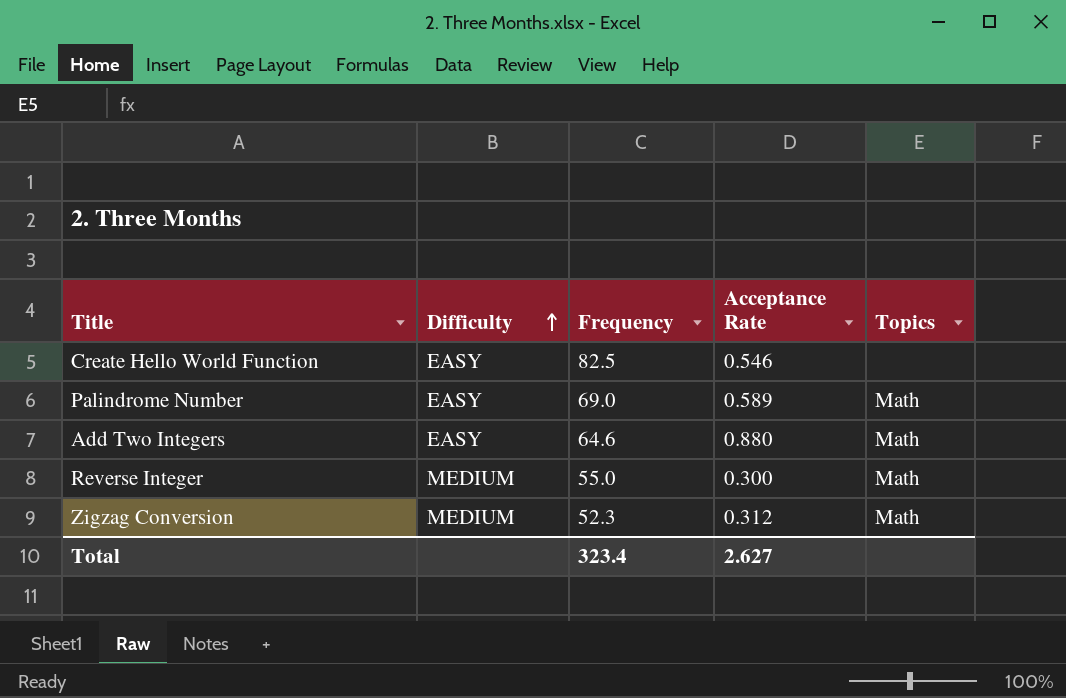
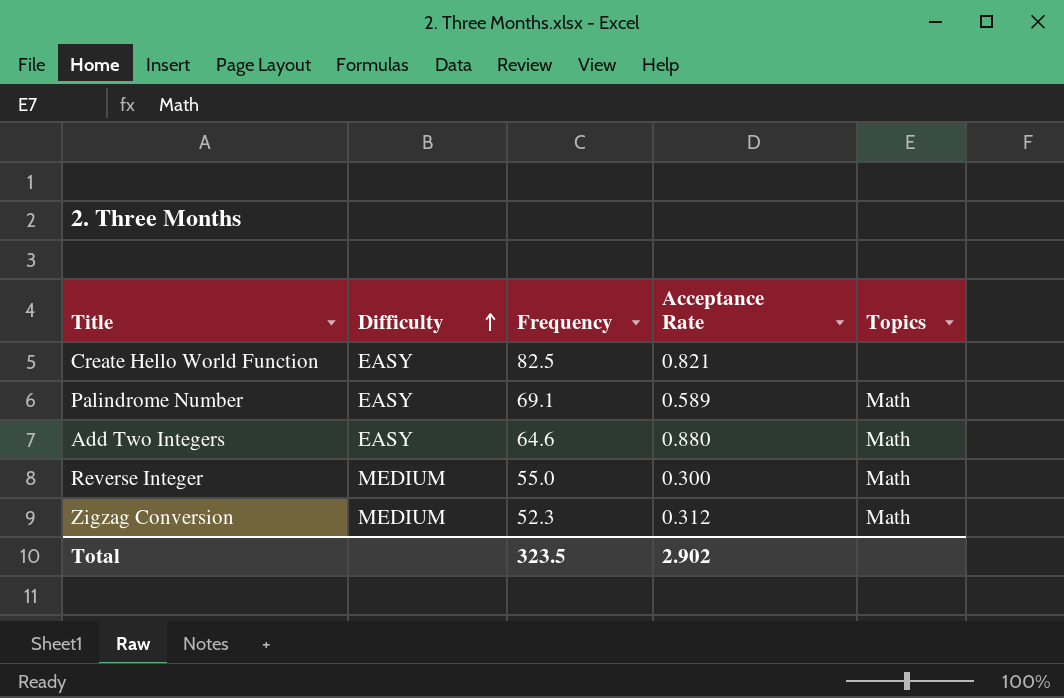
Create Hello World Function | Acceptance Rate: 0.546 -> 0.821
Palindrome Number | Frequency: 69.0 -> 69.1
Total | Frequency: 323.4 -> 323.5
Total | Acceptance Rate: 2.627 -> 2.902

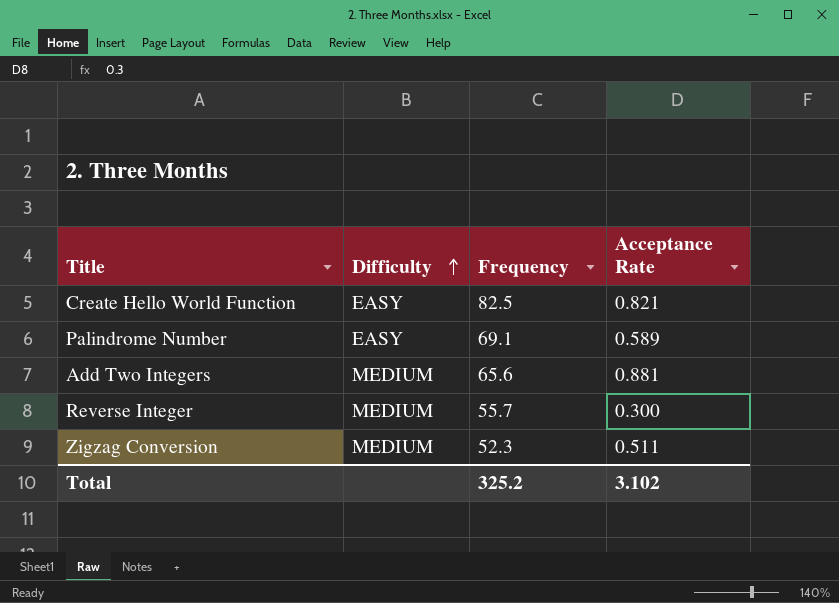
column Topics | position: 5 -> none
Add Two Integers | Difficulty: EASY -> MEDIUM
Add Two Integers | Frequency: 64.6 -> 65.6
Add Two Integers | Acceptance Rate: 0.880 -> 0.881
Reverse Integer | Frequency: 55.0 -> 55.7
Zigzag Conversion | Acceptance Rate: 0.312 -> 0.511
Total | Frequency: 323.5 -> 325.2
Total | Acceptance Rate: 2.902 -> 3.102

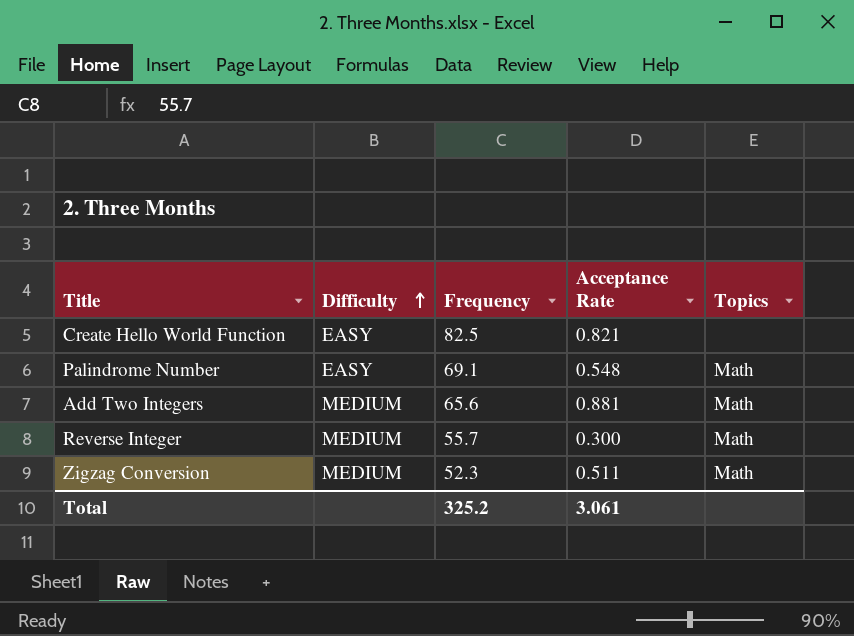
column Topics | position: none -> 5
Palindrome Number | Acceptance Rate: 0.589 -> 0.548
Total | Acceptance Rate: 3.102 -> 3.061

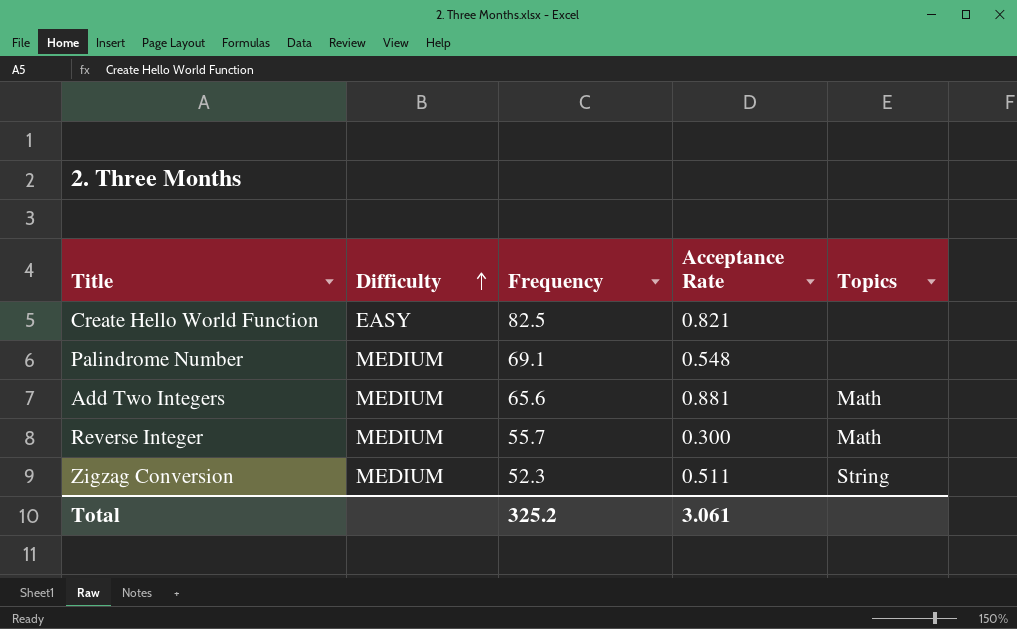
Palindrome Number | Difficulty: EASY -> MEDIUM
Palindrome Number | Topics: Math -> none
Zigzag Conversion | Topics: Math -> String

